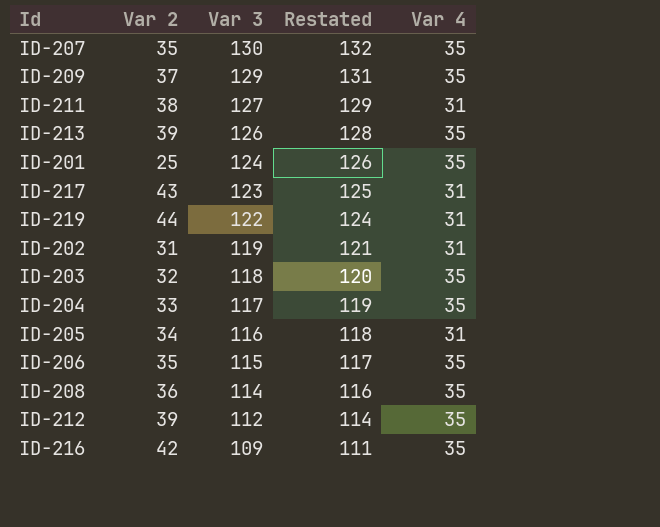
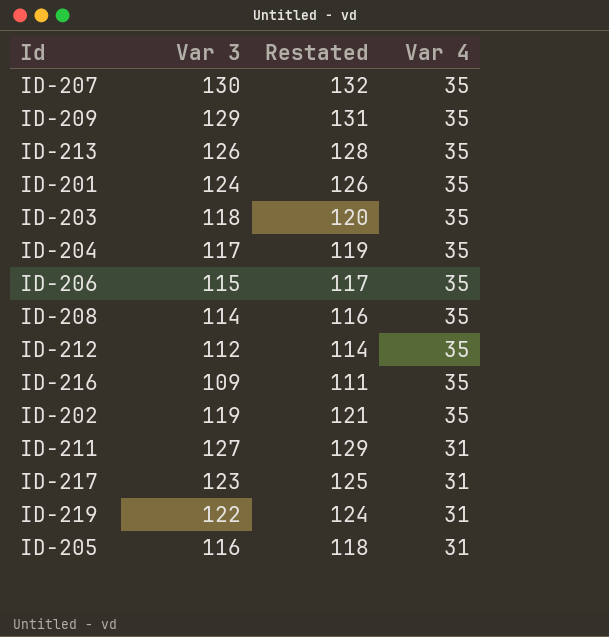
row order: Var 3 descending -> Var 4 descending
column Var 2 | position: 2 -> none
ID-202 | Var 4: 31 -> 35

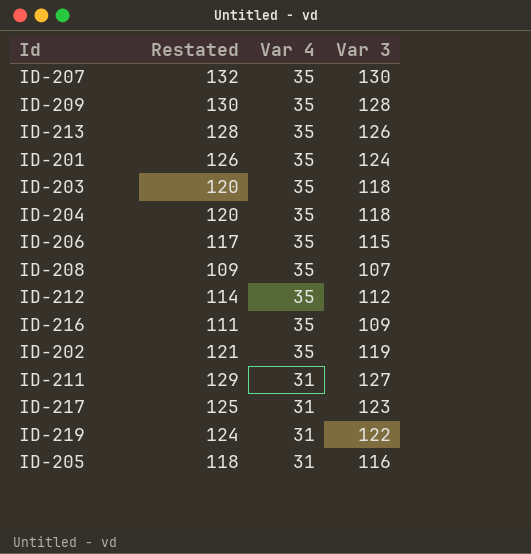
column Var 3 | position: 2 -> 4
ID-209 | Restated: 131 -> 130
ID-209 | Var 3: 129 -> 128
ID-204 | Restated: 119 -> 120
ID-204 | Var 3: 117 -> 118
ID-208 | Restated: 116 -> 109
ID-208 | Var 3: 114 -> 107

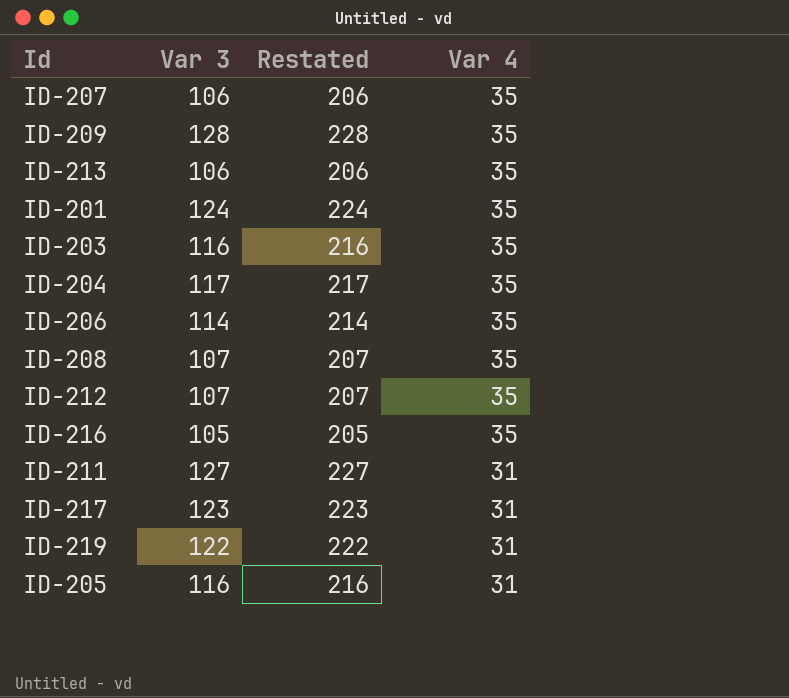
column Var 3 | position: 4 -> 2
column Restated | formula: [Var 3] + 2 -> [Var 3] + 100
row ID-202: 121 | 35 | 119 -> none
ID-207 | Var 3: 130 -> 106
ID-213 | Var 3: 126 -> 106
ID-203 | Var 3: 118 -> 116
ID-204 | Var 3: 118 -> 117
ID-206 | Var 3: 115 -> 114
ID-212 | Var 3: 112 -> 107
ID-216 | Var 3: 109 -> 105

